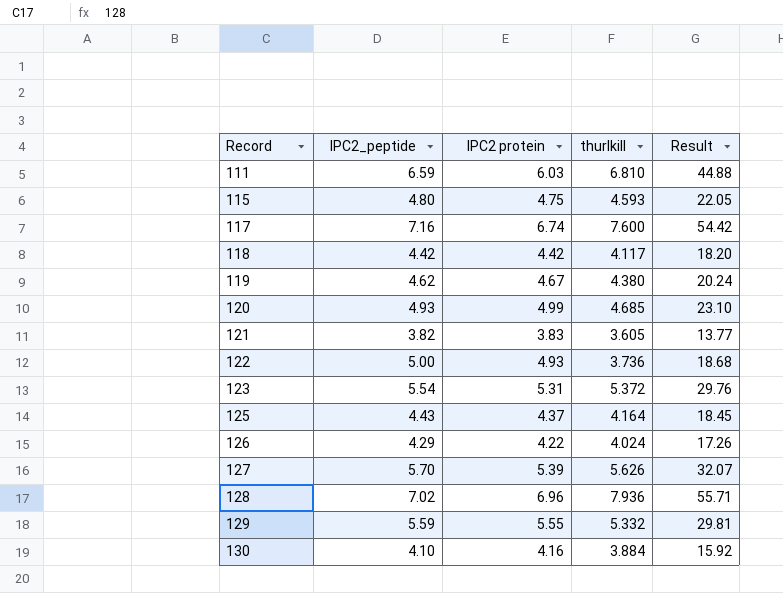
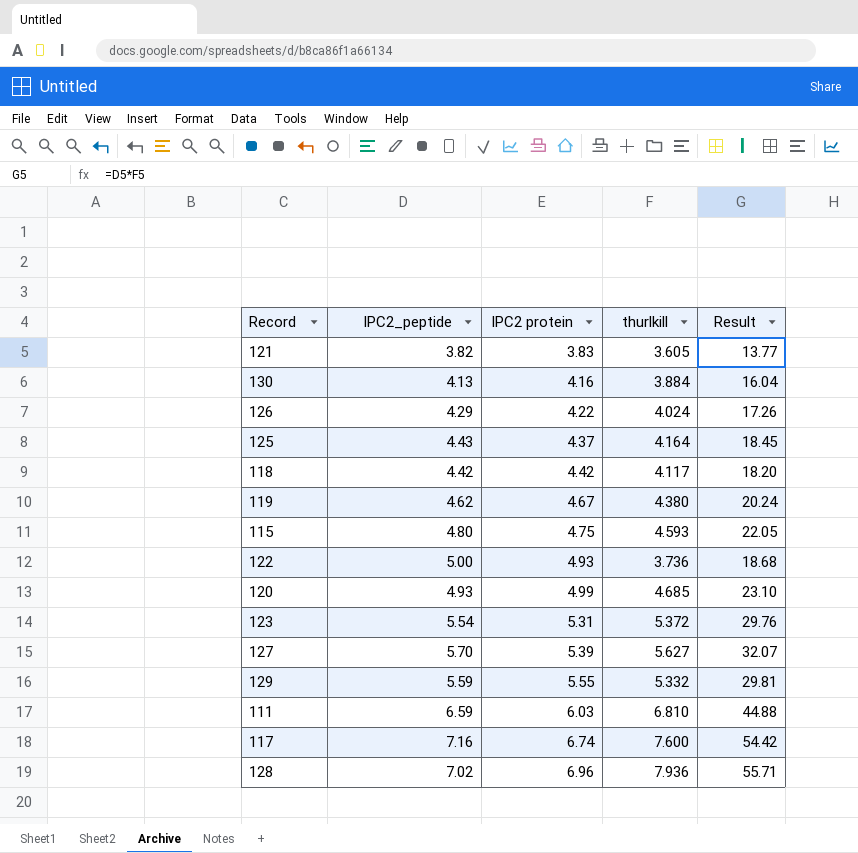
row order: Record ascending -> IPC2 protein ascending
130 | IPC2_peptide: 4.10 -> 4.13
130 | Result: 15.92 -> 16.04
127 | thurlkill: 5.626 -> 5.627

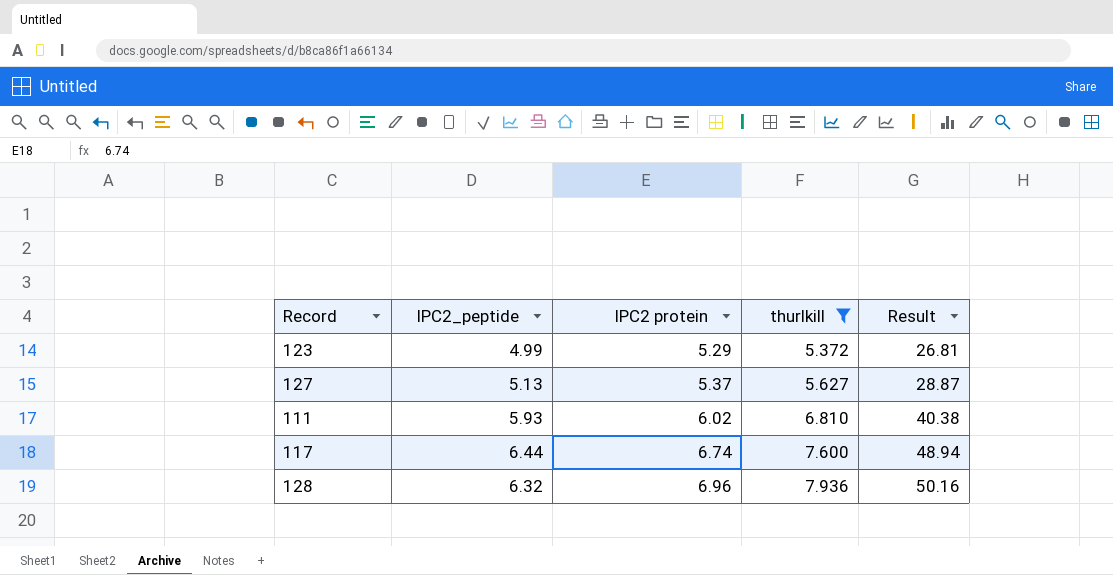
filter: none -> thurlkill >= 5.372
123 | IPC2_peptide: 5.54 -> 4.99
123 | IPC2 protein: 5.31 -> 5.29
123 | Result: 29.76 -> 26.81
127 | IPC2_peptide: 5.70 -> 5.13
127 | IPC2 protein: 5.39 -> 5.37
127 | Result: 32.07 -> 28.87
111 | IPC2_peptide: 6.59 -> 5.93
111 | IPC2 protein: 6.03 -> 6.02
111 | Result: 44.88 -> 40.38
117 | IPC2_peptide: 7.16 -> 6.44
117 | Result: 54.42 -> 48.94
128 | IPC2_peptide: 7.02 -> 6.32
128 | Result: 55.71 -> 50.16

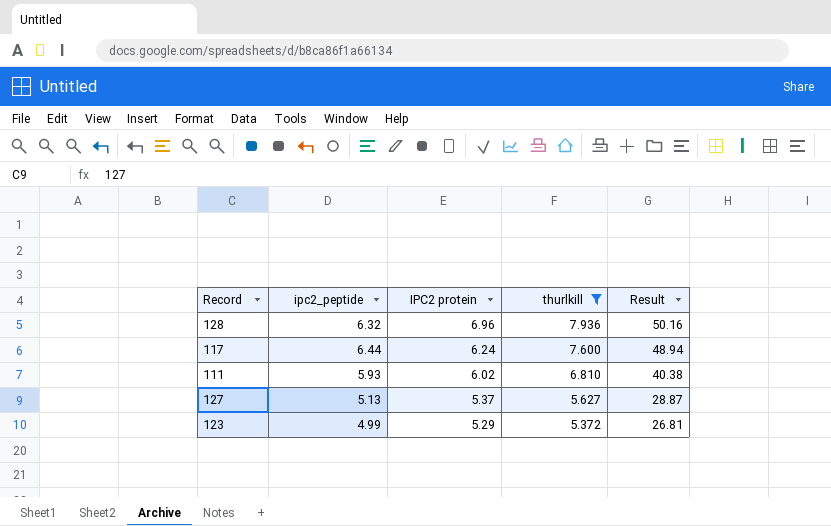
row order: IPC2 protein ascending -> IPC2 protein descending
column name: IPC2_peptide -> ipc2_peptide
117 | IPC2 protein: 6.74 -> 6.24

